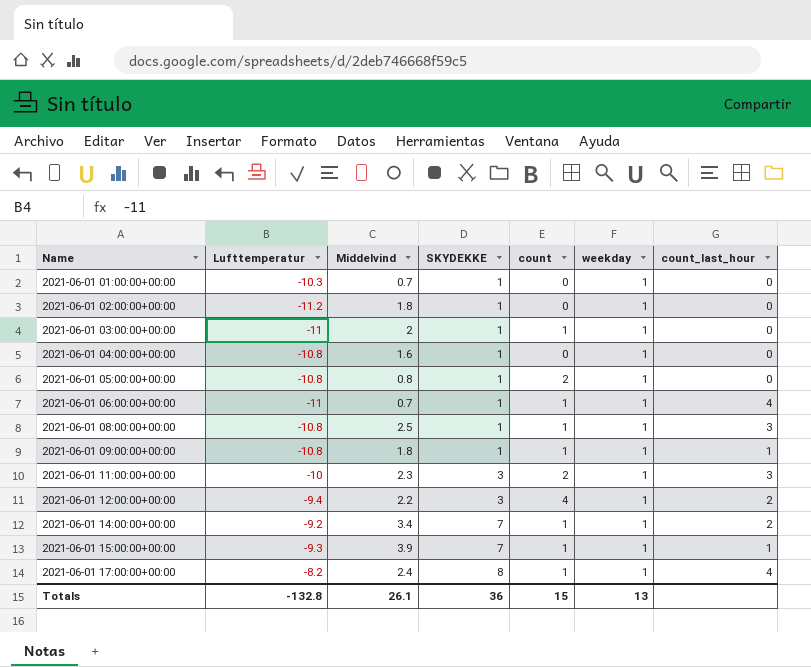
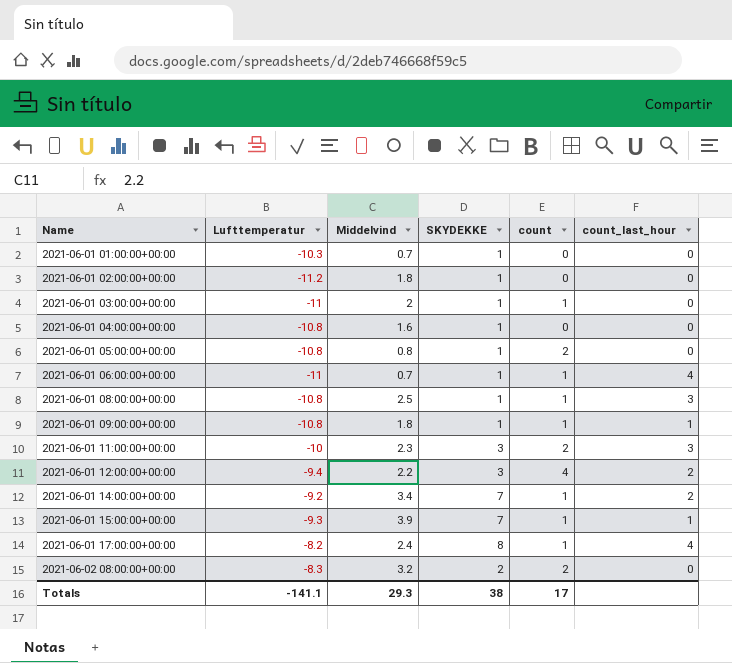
column weekday | position: 6 -> none
row 2021-06-02 08:00:00+00:00: none -> -8.3 | 3.2 | 2 | 2 | 0
Totals | Lufttemperatur: -132.8 -> -141.1
Totals | Middelvind: 26.1 -> 29.3
Totals | SKYDEKKE: 36 -> 38
Totals | count: 15 -> 17

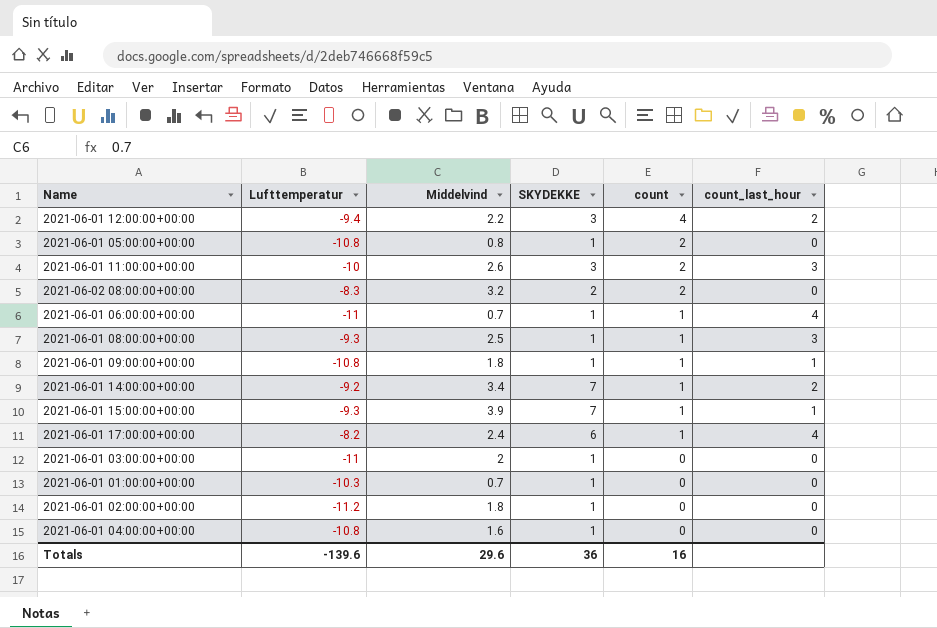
row order: Name ascending -> count descending
2021-06-01 11:00:00+00:00 | Middelvind: 2.3 -> 2.6
2021-06-01 08:00:00+00:00 | Lufttemperatur: -10.8 -> -9.3
2021-06-01 17:00:00+00:00 | SKYDEKKE: 8 -> 6
2021-06-01 03:00:00+00:00 | count: 1 -> 0
Totals | Lufttemperatur: -141.1 -> -139.6
Totals | Middelvind: 29.3 -> 29.6
Totals | SKYDEKKE: 38 -> 36
Totals | count: 17 -> 16

